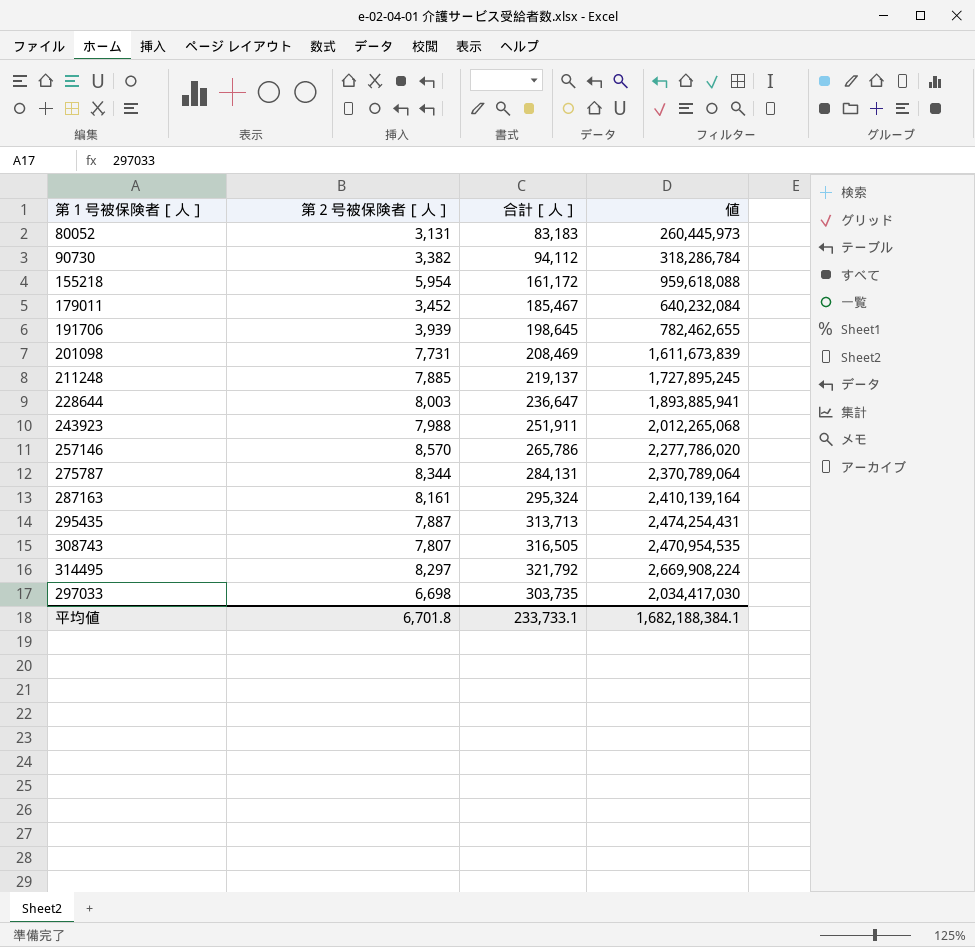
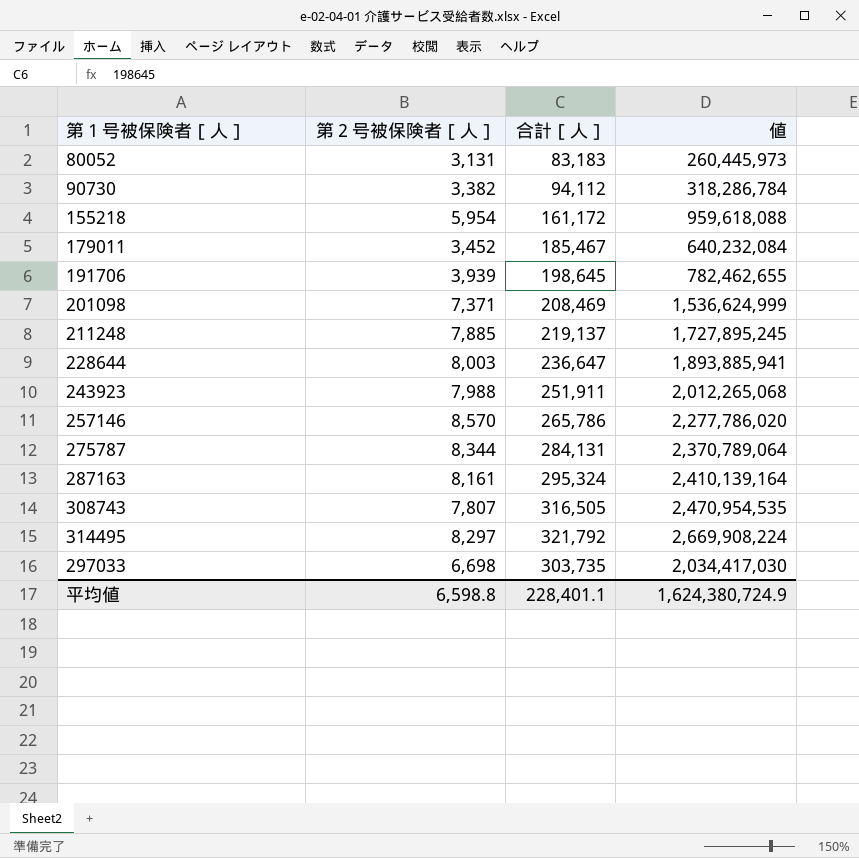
row 295435: 7,887 | 313,713 | 2,474,254,431 -> none
201098 | 第２号被保険者［人］: 7,731 -> 7,371
201098 | 値: 1,611,673,839 -> 1,536,624,999
平均値 | 第２号被保険者［人］: 6,701.8 -> 6,598.8
平均値 | 合計［人］: 233,733.1 -> 228,401.1
平均値 | 値: 1,682,188,384.1 -> 1,624,380,724.9

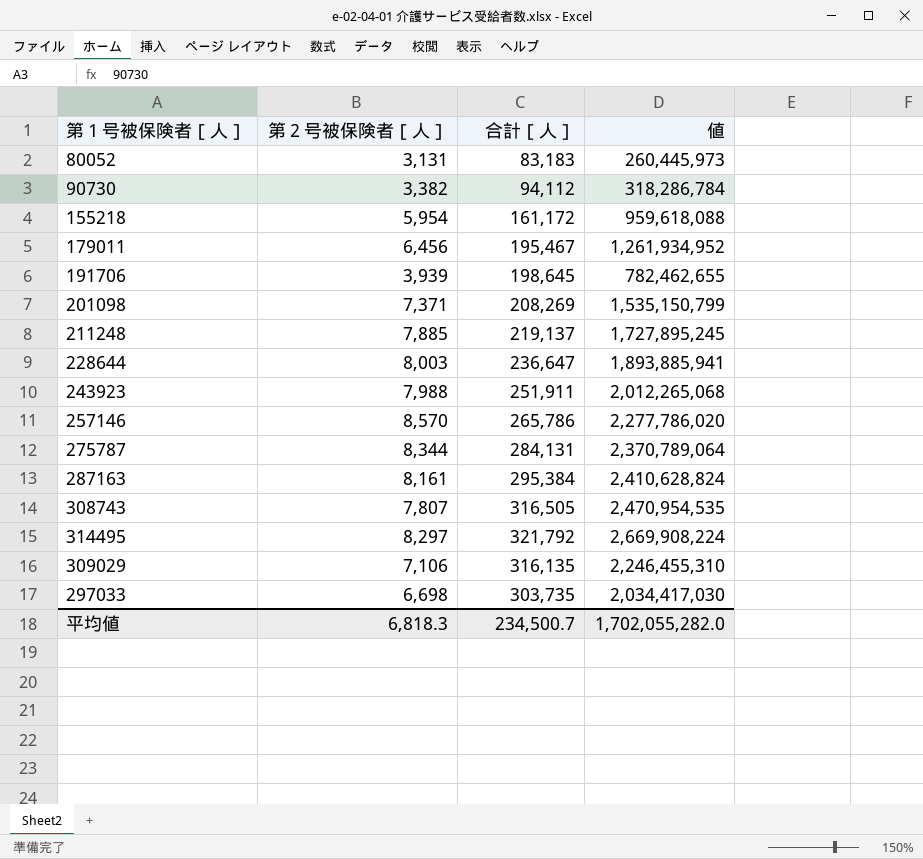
179011 | 第２号被保険者［人］: 3,452 -> 6,456
179011 | 合計［人］: 185,467 -> 195,467
179011 | 値: 640,232,084 -> 1,261,934,952
201098 | 合計［人］: 208,469 -> 208,269
201098 | 値: 1,536,624,999 -> 1,535,150,799
287163 | 合計［人］: 295,324 -> 295,384
287163 | 値: 2,410,139,164 -> 2,410,628,824
row 309029: none -> 7,106 | 316,135 | 2,246,455,310
平均値 | 第２号被保険者［人］: 6,598.8 -> 6,818.3
平均値 | 合計［人］: 228,401.1 -> 234,500.7
平均値 | 値: 1,624,380,724.9 -> 1,702,055,282.0

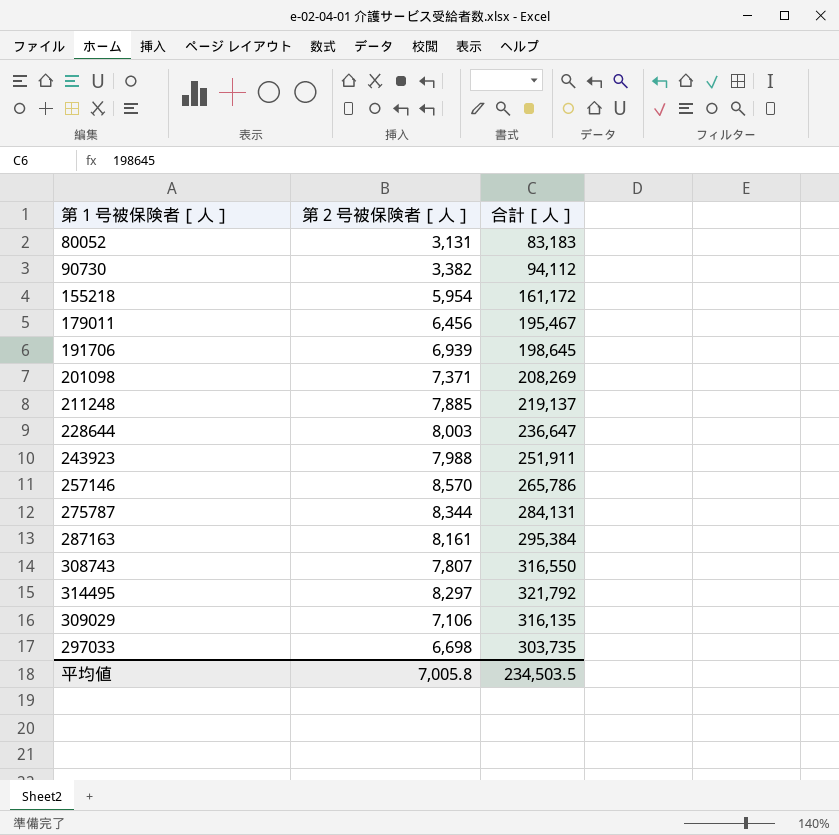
column 値 | formula: [第２号被保険者［人］] * [合計［人］] -> none
191706 | 第２号被保険者［人］: 3,939 -> 6,939
308743 | 合計［人］: 316,505 -> 316,550
平均値 | 第２号被保険者［人］: 6,818.3 -> 7,005.8
平均値 | 合計［人］: 234,500.7 -> 234,503.5

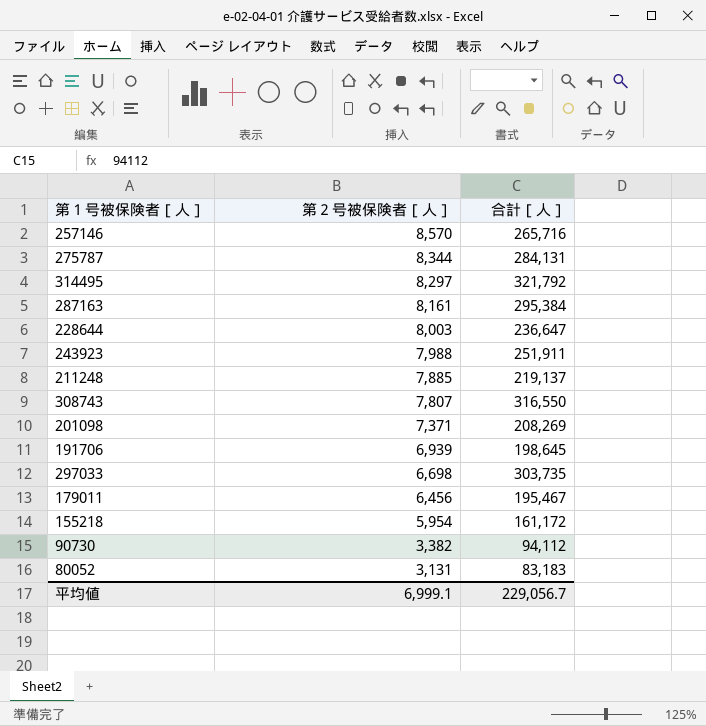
row order: none -> 第２号被保険者［人］ descending
row 309029: 7,106 | 316,135 -> none
257146 | 合計［人］: 265,786 -> 265,716
平均値 | 第２号被保険者［人］: 7,005.8 -> 6,999.1
平均値 | 合計［人］: 234,503.5 -> 229,056.7

